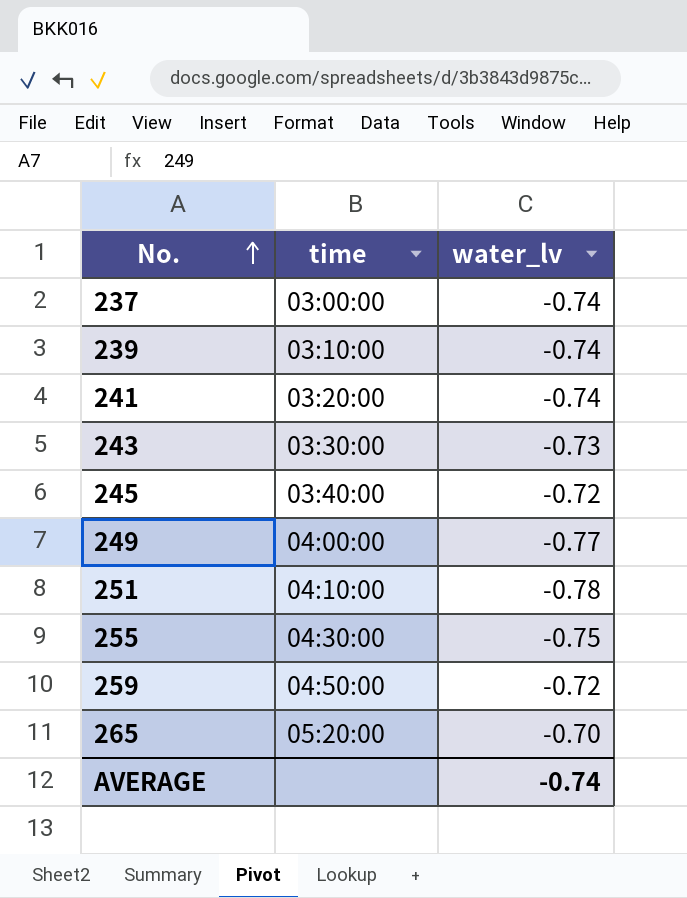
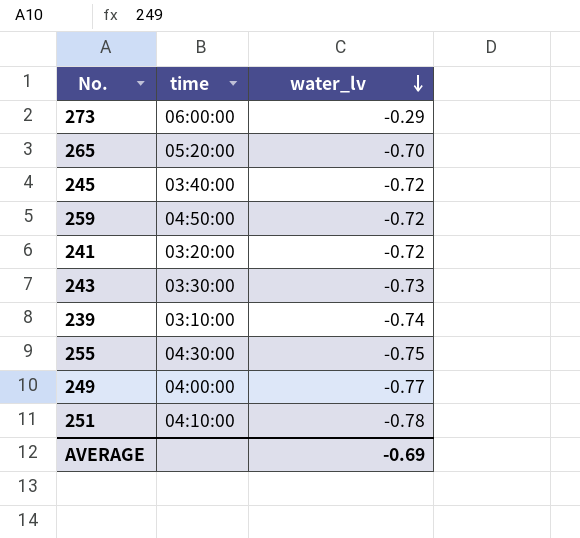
row order: No. ascending -> water_lv descending
row 237: 03:00:00 | -0.74 -> none
row 273: none -> 06:00:00 | -0.29
241 | water_lv: -0.74 -> -0.72
AVERAGE | water_lv: -0.74 -> -0.69

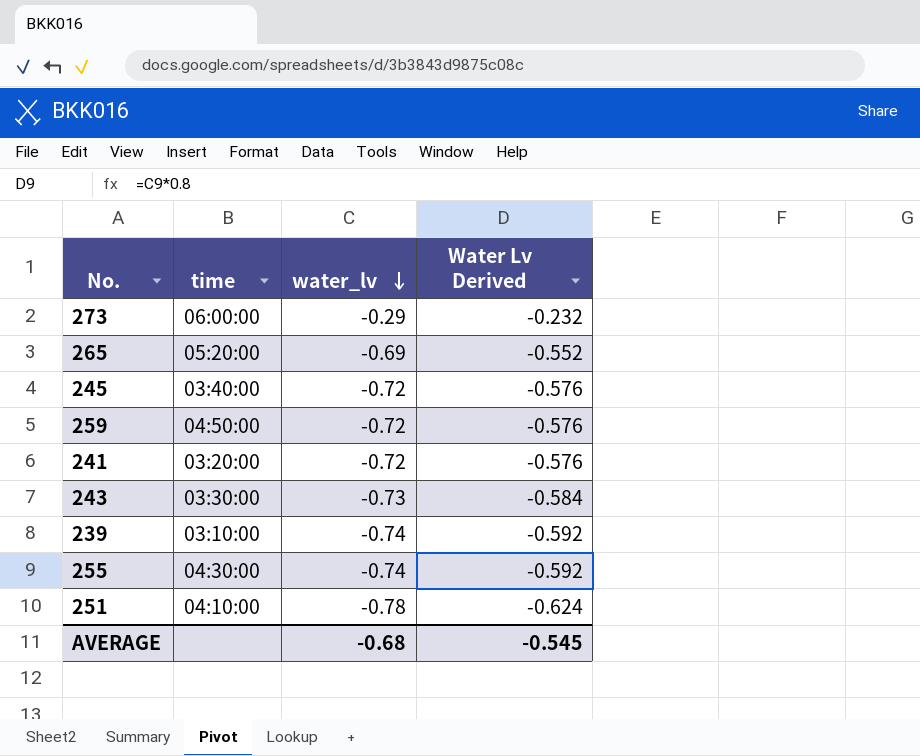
column Water Lv Derived | formula: none -> [water_lv] * 0.8
row 249: 04:00:00 | -0.77 -> none
265 | water_lv: -0.70 -> -0.69
255 | water_lv: -0.75 -> -0.74
AVERAGE | water_lv: -0.69 -> -0.68

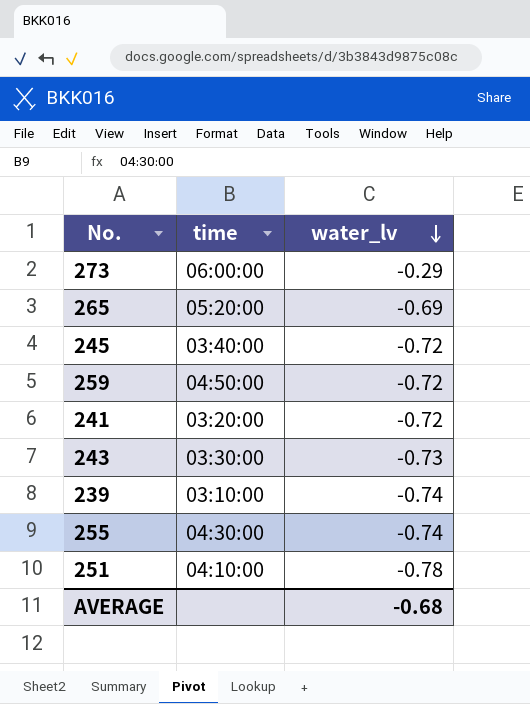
column Water Lv Derived | formula: [water_lv] * 0.8 -> none

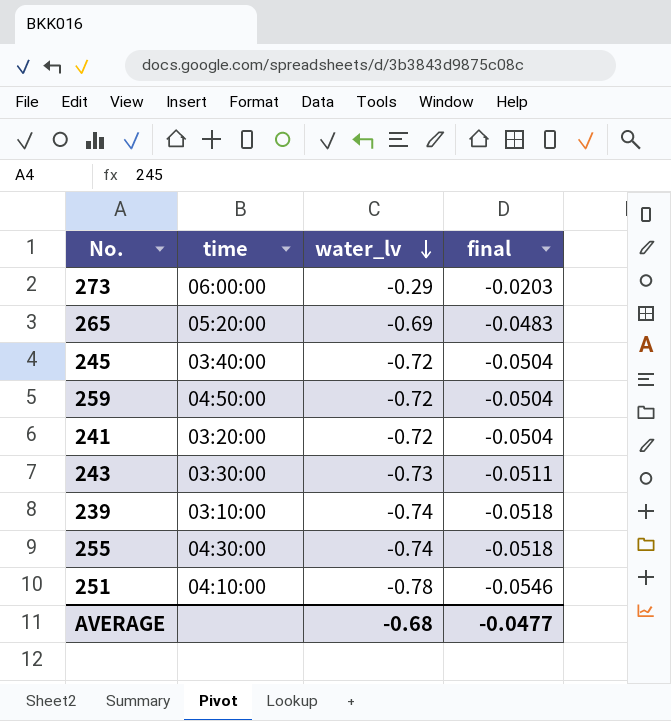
column final | formula: none -> [water_lv] * 0.07

